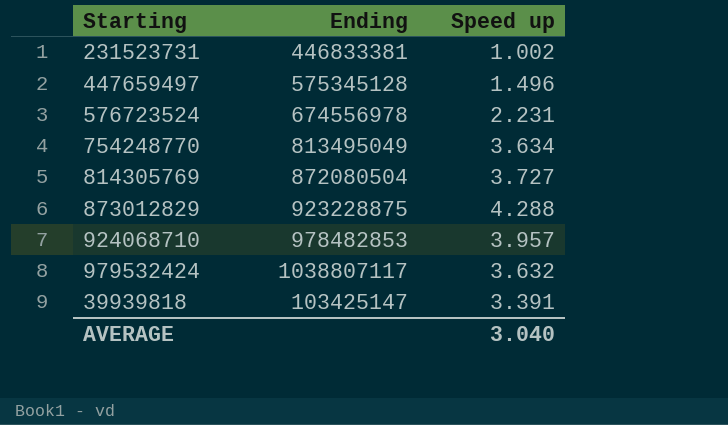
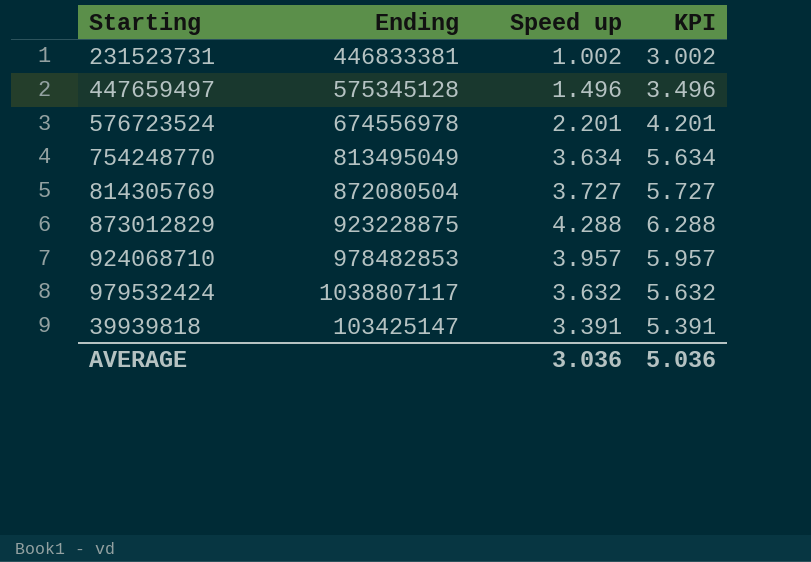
column KPI | formula: none -> [Speed up] + 2
576723524 | Speed up: 2.231 -> 2.201
AVERAGE | Speed up: 3.040 -> 3.036

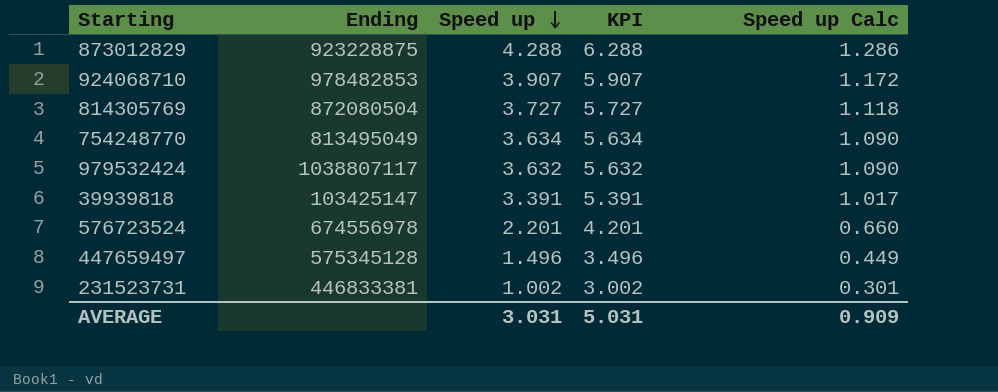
row order: none -> Speed up descending
column Speed up Calc | formula: none -> [Speed up] * 0.3
924068710 | Speed up: 3.957 -> 3.907
924068710 | KPI: 5.957 -> 5.907
AVERAGE | Speed up: 3.036 -> 3.031
AVERAGE | KPI: 5.036 -> 5.031

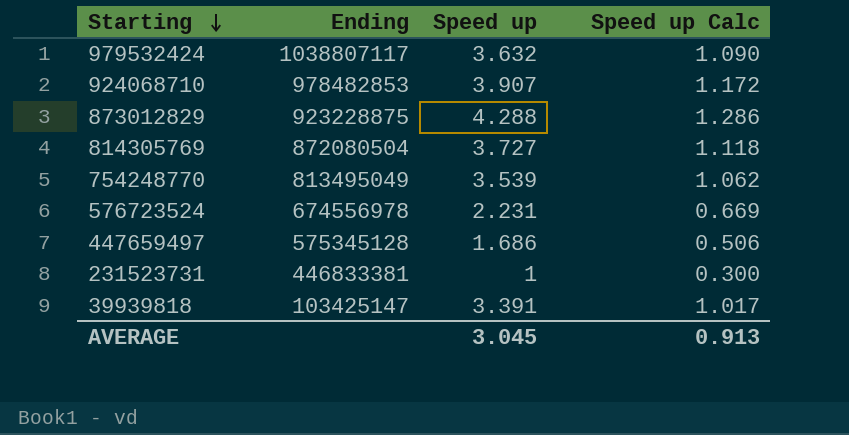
row order: Speed up descending -> Starting descending
column KPI | formula: [Speed up] + 2 -> none
754248770 | Speed up: 3.634 -> 3.539
754248770 | Speed up Calc: 1.090 -> 1.062
576723524 | Speed up: 2.201 -> 2.231
576723524 | Speed up Calc: 0.660 -> 0.669
447659497 | Speed up: 1.496 -> 1.686
447659497 | Speed up Calc: 0.449 -> 0.506
231523731 | Speed up: 1.002 -> 1
231523731 | Speed up Calc: 0.301 -> 0.300
AVERAGE | Speed up: 3.031 -> 3.045
AVERAGE | Speed up Calc: 0.909 -> 0.913

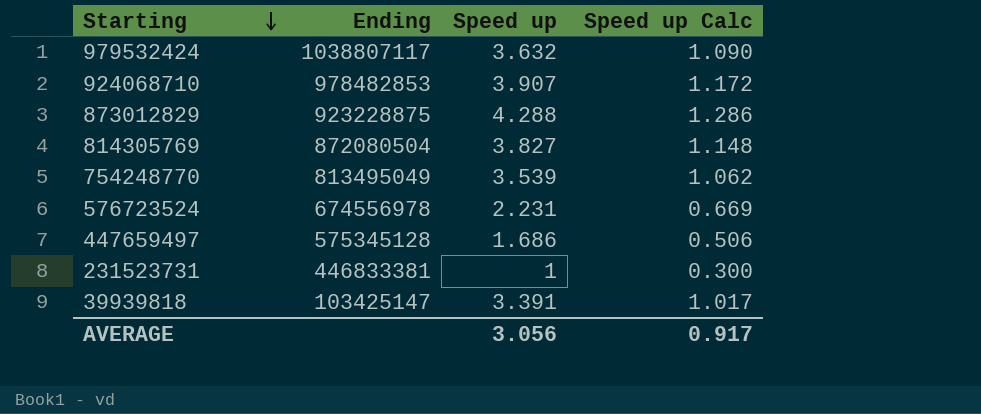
814305769 | Speed up: 3.727 -> 3.827
814305769 | Speed up Calc: 1.118 -> 1.148
AVERAGE | Speed up: 3.045 -> 3.056
AVERAGE | Speed up Calc: 0.913 -> 0.917

